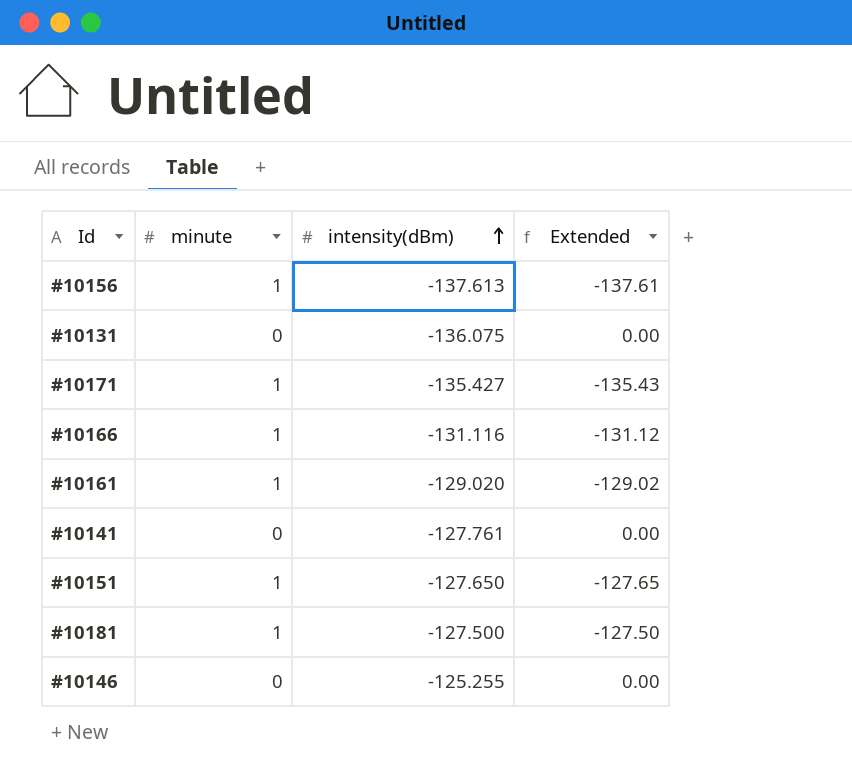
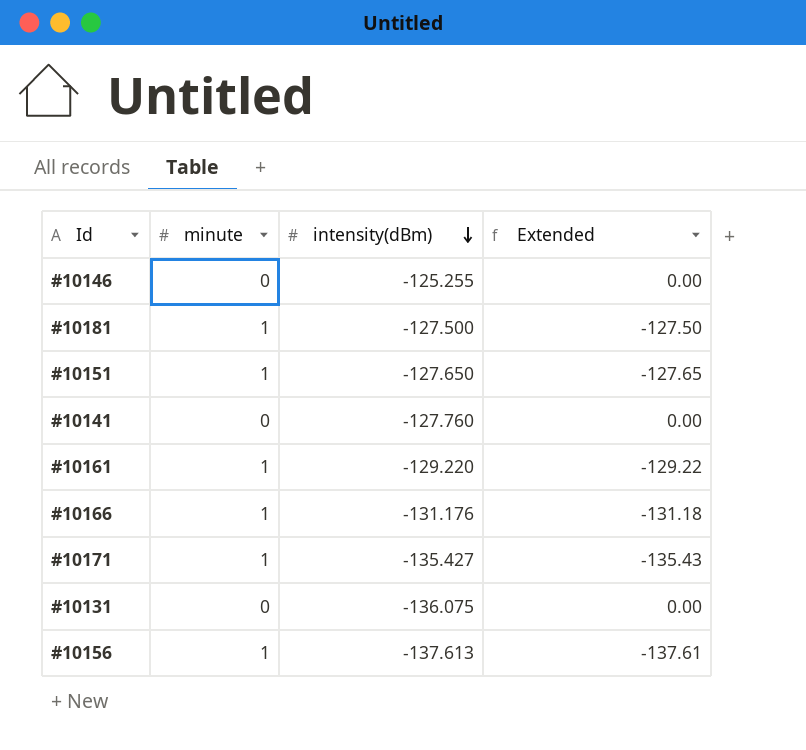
row order: intensity(dBm) ascending -> intensity(dBm) descending
#10141 | intensity(dBm): -127.761 -> -127.760
#10161 | intensity(dBm): -129.020 -> -129.220
#10161 | Extended: -129.02 -> -129.22
#10166 | intensity(dBm): -131.116 -> -131.176
#10166 | Extended: -131.12 -> -131.18

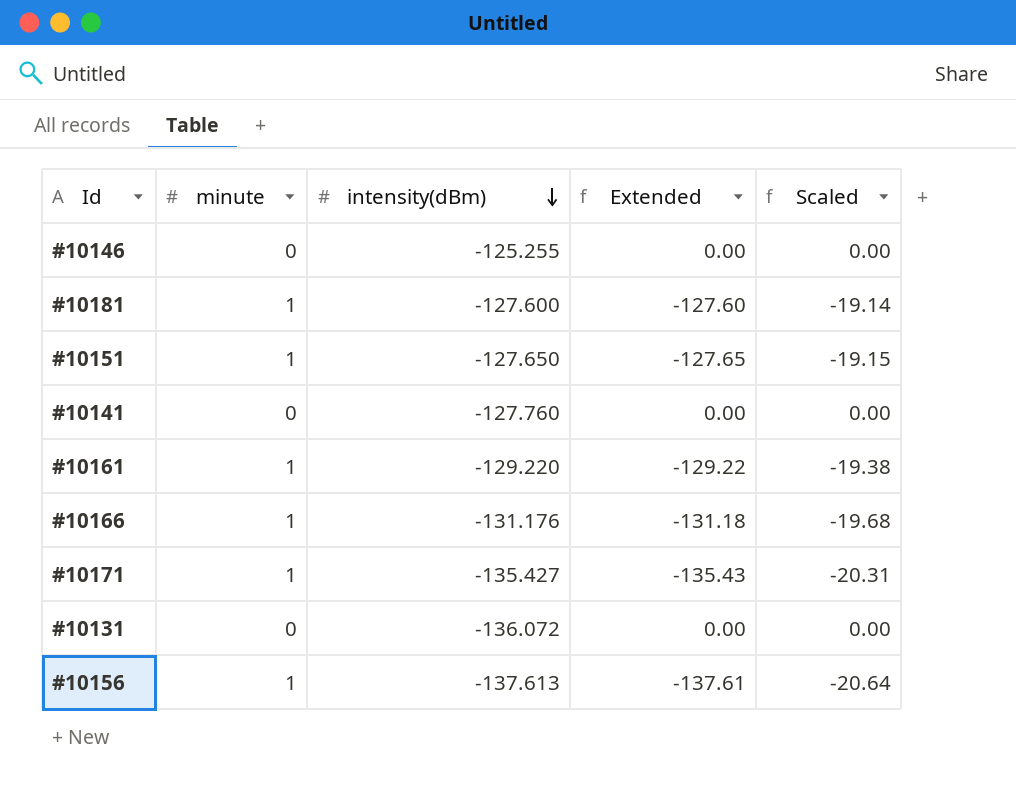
column Scaled | formula: none -> [Extended] * 0.15
#10181 | intensity(dBm): -127.500 -> -127.600
#10181 | Extended: -127.50 -> -127.60
#10131 | intensity(dBm): -136.075 -> -136.072

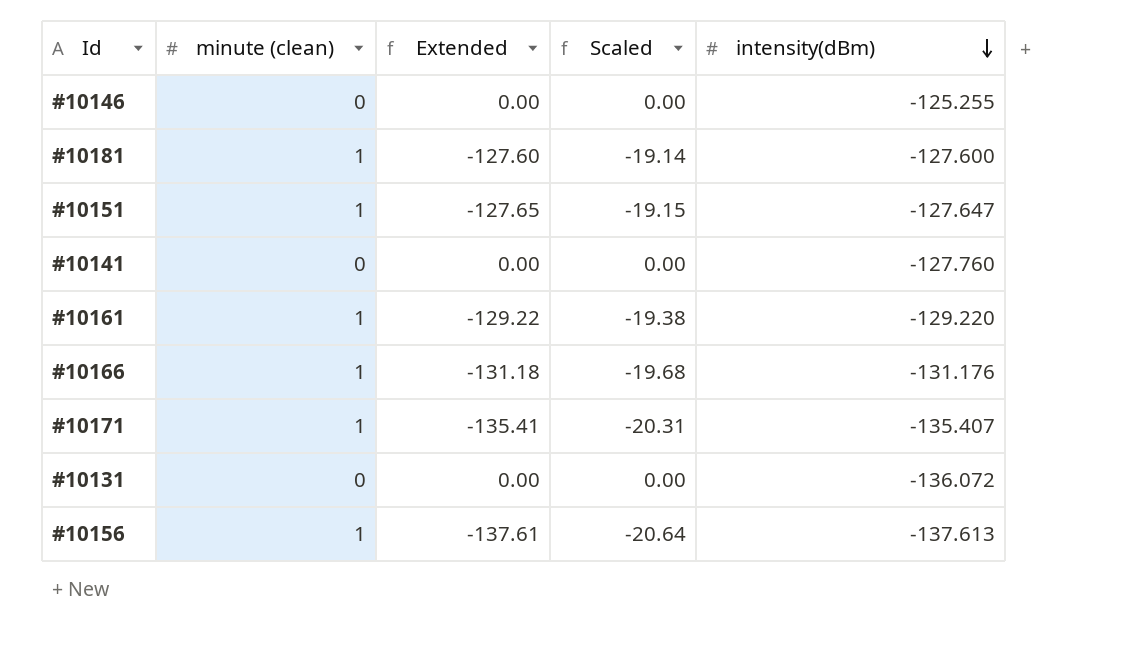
column name: minute -> minute (clean)
column intensity(dBm) | position: 3 -> 5
#10151 | intensity(dBm): -127.650 -> -127.647
#10171 | Extended: -135.43 -> -135.41
#10171 | intensity(dBm): -135.427 -> -135.407

